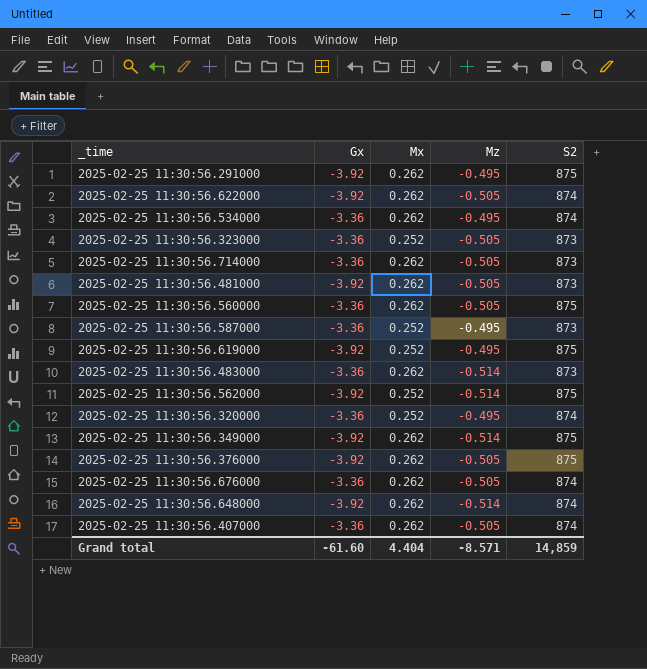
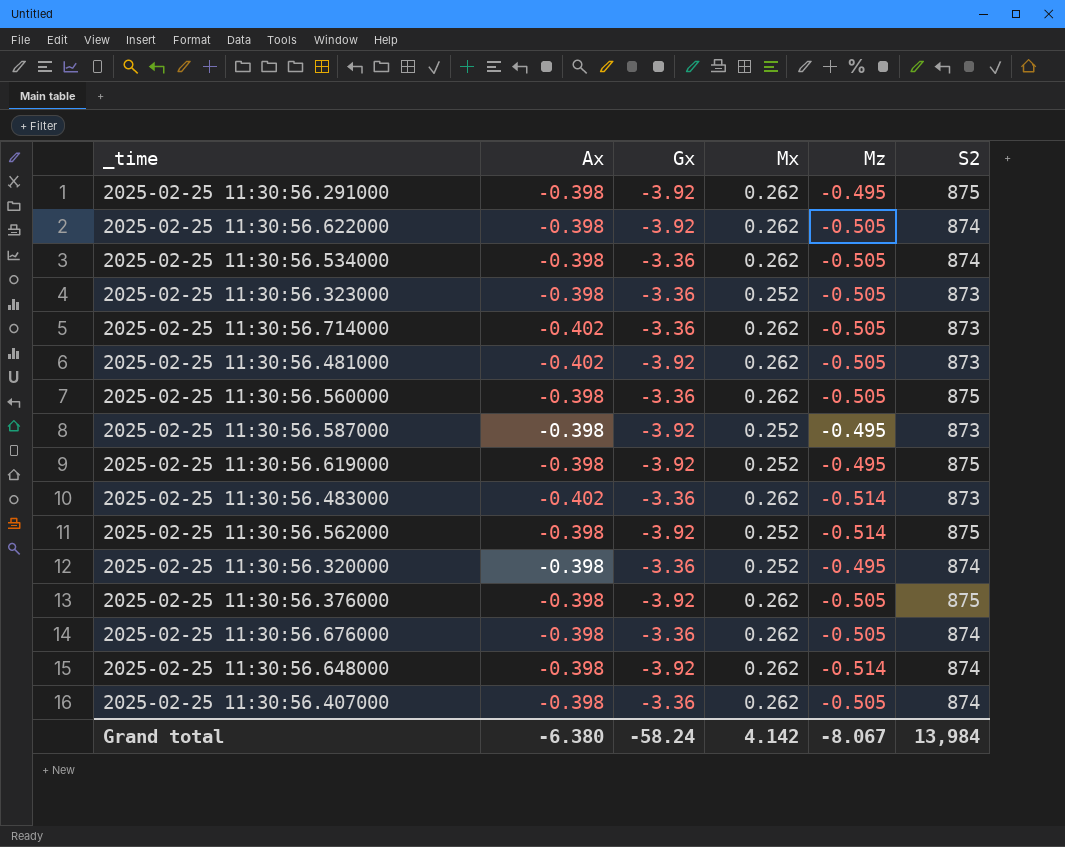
column Ax | position: none -> 2
row 2025-02-25 11:30:56.349000: -3.92 | 0.262 | -0.514 | 875 -> none
2025-02-25 11:30:56.534000 | Mz: -0.495 -> -0.505
2025-02-25 11:30:56.587000 | Gx: -3.36 -> -3.92
Grand total | Gx: -61.60 -> -58.24
Grand total | Mx: 4.404 -> 4.142
Grand total | Mz: -8.571 -> -8.067
Grand total | S2: 14,859 -> 13,984

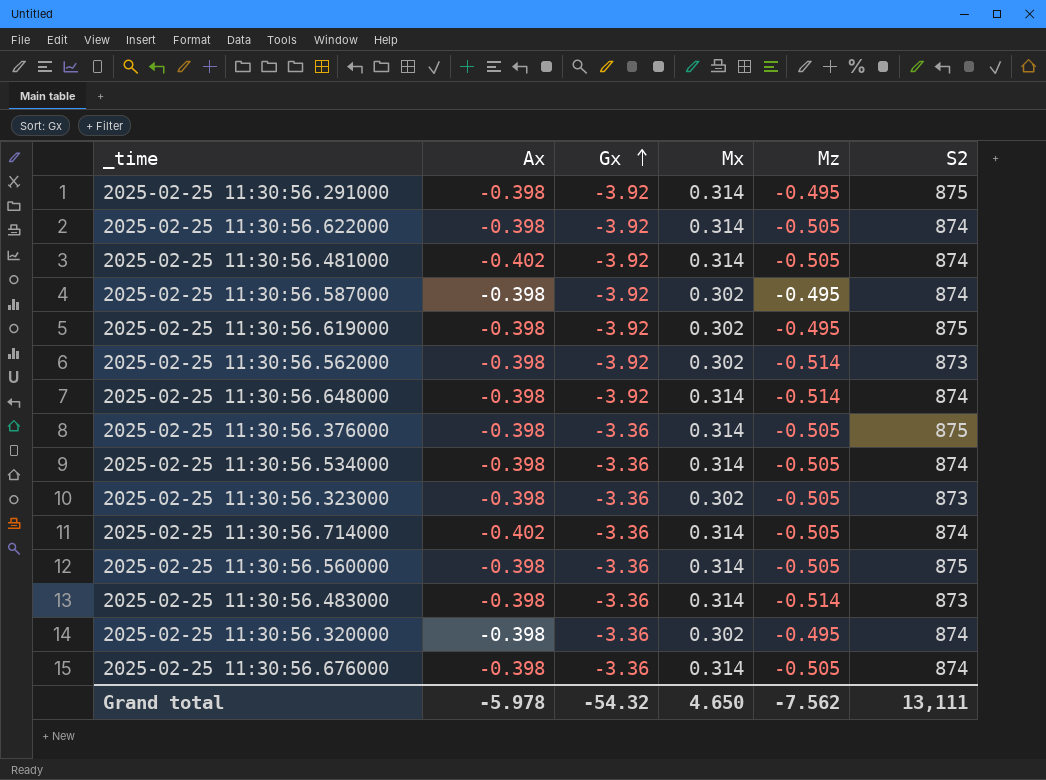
row order: none -> Gx ascending
row 2025-02-25 11:30:56.407000: -0.398 | -3.36 | 0.262 | -0.505 | 874 -> none
2025-02-25 11:30:56.291000 | Mx: 0.262 -> 0.314
2025-02-25 11:30:56.622000 | Mx: 0.262 -> 0.314
2025-02-25 11:30:56.481000 | Mx: 0.262 -> 0.314
2025-02-25 11:30:56.481000 | S2: 873 -> 874
2025-02-25 11:30:56.587000 | Mx: 0.252 -> 0.302
2025-02-25 11:30:56.587000 | S2: 873 -> 874
2025-02-25 11:30:56.619000 | Mx: 0.252 -> 0.302
2025-02-25 11:30:56.562000 | Mx: 0.252 -> 0.302
2025-02-25 11:30:56.562000 | S2: 875 -> 873
2025-02-25 11:30:56.648000 | Mx: 0.262 -> 0.314
2025-02-25 11:30:56.376000 | Gx: -3.92 -> -3.36
2025-02-25 11:30:56.376000 | Mx: 0.262 -> 0.314
2025-02-25 11:30:56.534000 | Mx: 0.262 -> 0.314
2025-02-25 11:30:56.323000 | Mx: 0.252 -> 0.302
2025-02-25 11:30:56.714000 | Mx: 0.262 -> 0.314
2025-02-25 11:30:56.714000 | S2: 873 -> 874
2025-02-25 11:30:56.560000 | Mx: 0.262 -> 0.314
2025-02-25 11:30:56.483000 | Ax: -0.402 -> -0.398
2025-02-25 11:30:56.483000 | Mx: 0.262 -> 0.314
2025-02-25 11:30:56.320000 | Mx: 0.252 -> 0.302
2025-02-25 11:30:56.676000 | Mx: 0.262 -> 0.314
Grand total | Ax: -6.380 -> -5.978
Grand total | Gx: -58.24 -> -54.32
Grand total | Mx: 4.142 -> 4.650
Grand total | Mz: -8.067 -> -7.562
Grand total | S2: 13,984 -> 13,111

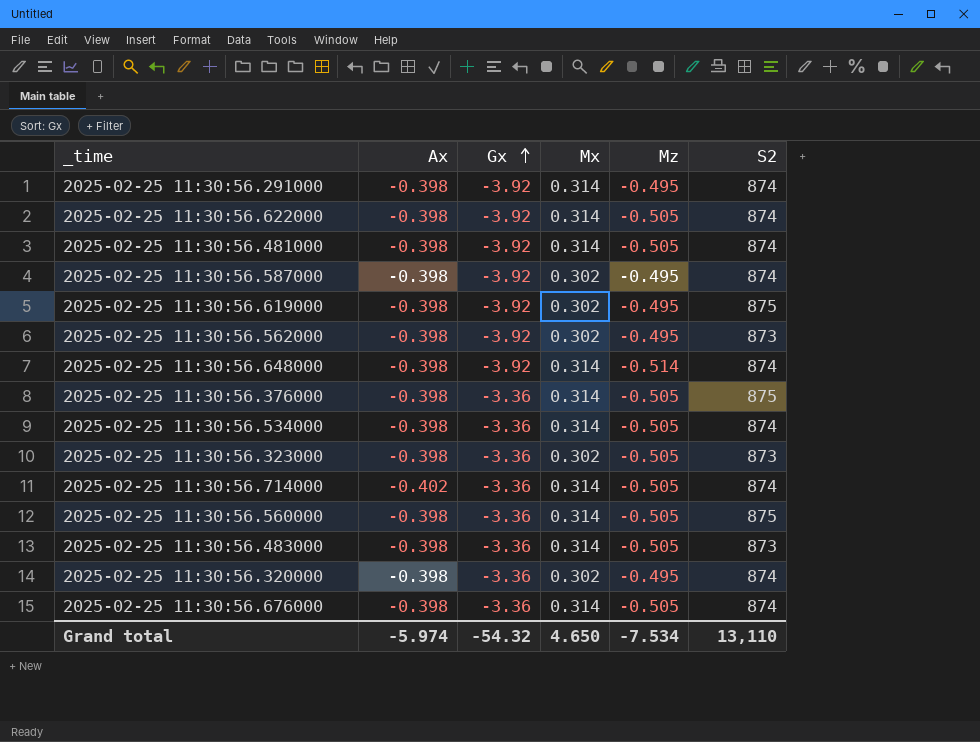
2025-02-25 11:30:56.291000 | S2: 875 -> 874
2025-02-25 11:30:56.481000 | Ax: -0.402 -> -0.398
2025-02-25 11:30:56.562000 | Mz: -0.514 -> -0.495
2025-02-25 11:30:56.483000 | Mz: -0.514 -> -0.505
Grand total | Ax: -5.978 -> -5.974
Grand total | Mz: -7.562 -> -7.534
Grand total | S2: 13,111 -> 13,110

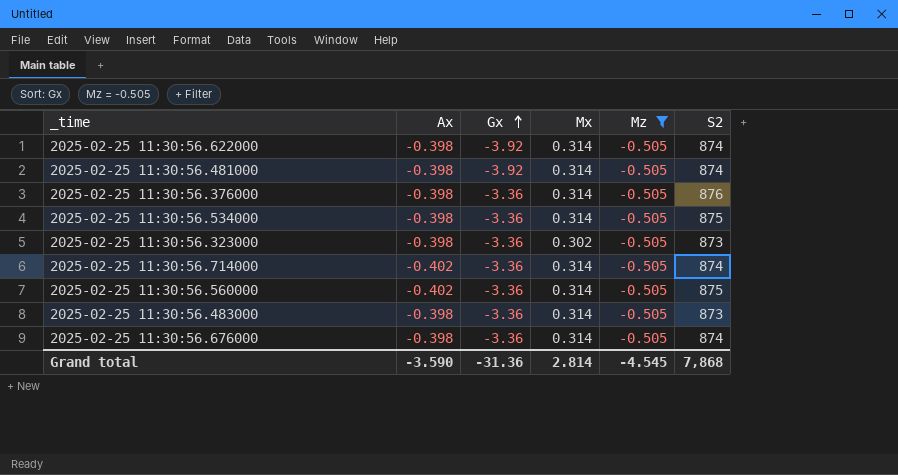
filter: none -> Mz = -0.505
2025-02-25 11:30:56.376000 | S2: 875 -> 876
2025-02-25 11:30:56.534000 | S2: 874 -> 875
2025-02-25 11:30:56.560000 | Ax: -0.398 -> -0.402
Grand total | Ax: -5.974 -> -3.590
Grand total | Gx: -54.32 -> -31.36
Grand total | Mx: 4.650 -> 2.814
Grand total | Mz: -7.534 -> -4.545
Grand total | S2: 13,110 -> 7,868

